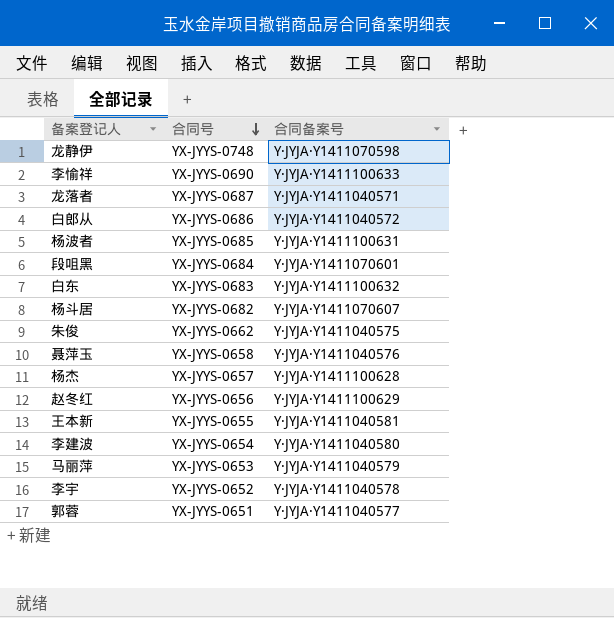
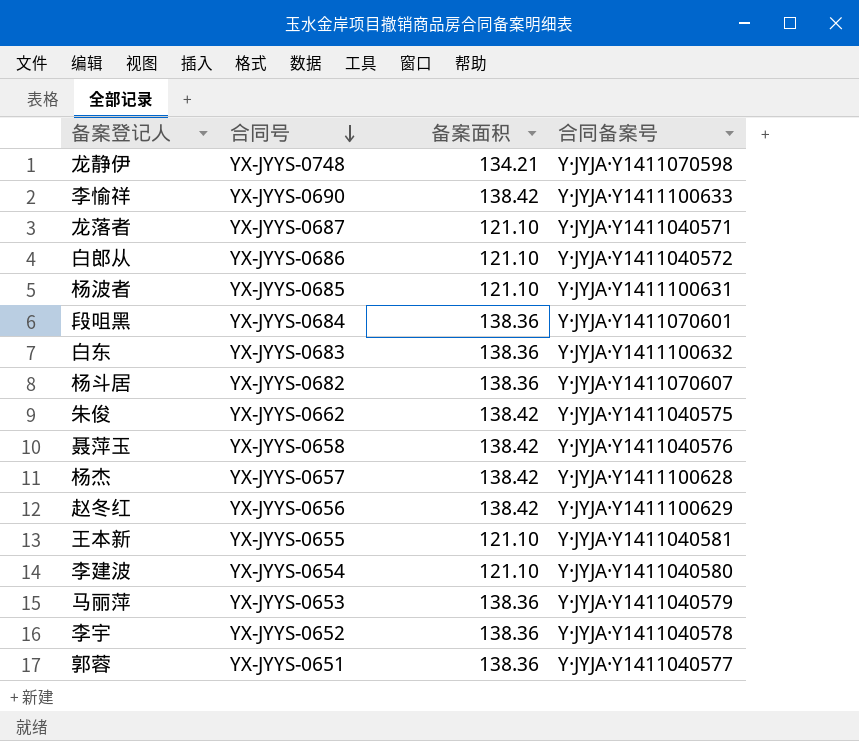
column 备案面积 | position: none -> 3

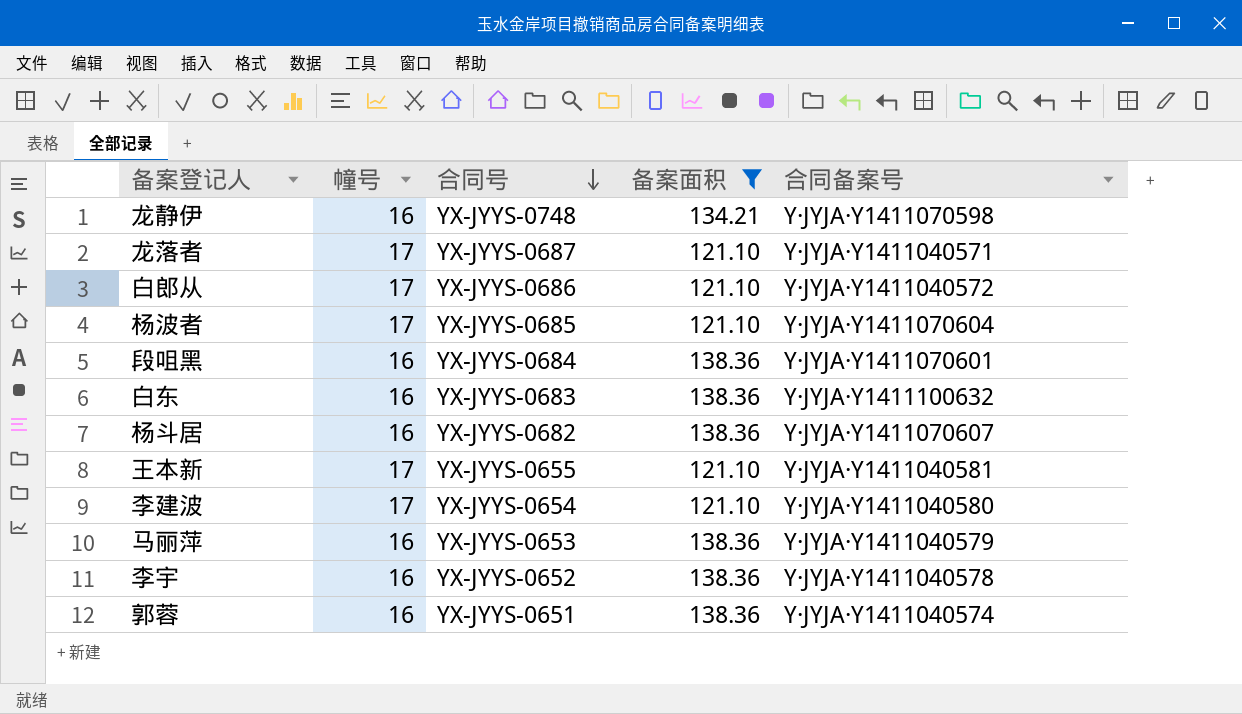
filter: none -> 备案面积 != 138.42
column 幢号 | position: none -> 2
杨波者 | 合同备案号: Y·JYJA·Y1411100631 -> Y·JYJA·Y1411070604
郭蓉 | 合同备案号: Y·JYJA·Y1411040577 -> Y·JYJA·Y1411040574

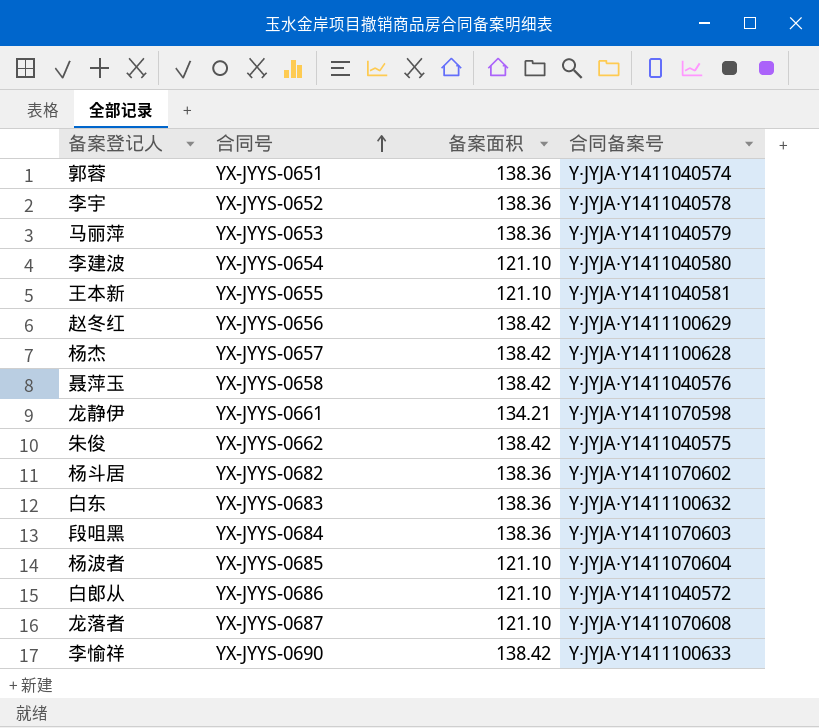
filter: 备案面积 != 138.42 -> none
row order: 合同号 descending -> 合同号 ascending
column 幢号 | position: 2 -> none
龙静伊 | 合同号: YX-JYYS-0748 -> YX-JYYS-0661
杨斗居 | 合同备案号: Y·JYJA·Y1411070607 -> Y·JYJA·Y1411070602
段咀黑 | 合同备案号: Y·JYJA·Y1411070601 -> Y·JYJA·Y1411070603
龙落者 | 合同备案号: Y·JYJA·Y1411040571 -> Y·JYJA·Y1411070608

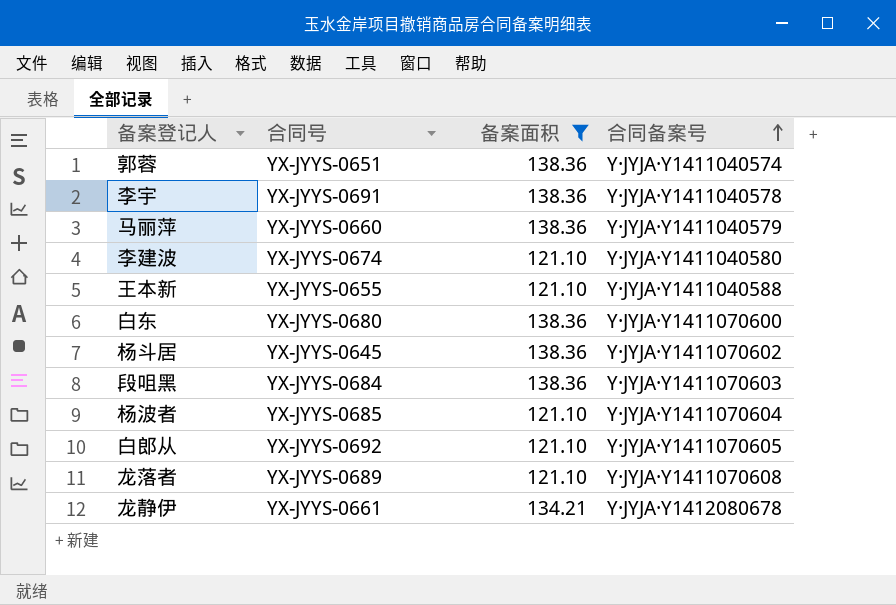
filter: none -> 备案面积 != 138.42
row order: 合同号 ascending -> 合同备案号 ascending
李宇 | 合同号: YX-JYYS-0652 -> YX-JYYS-0691
马丽萍 | 合同号: YX-JYYS-0653 -> YX-JYYS-0660
李建波 | 合同号: YX-JYYS-0654 -> YX-JYYS-0674
王本新 | 合同备案号: Y·JYJA·Y1411040581 -> Y·JYJA·Y1411040588
白东 | 合同号: YX-JYYS-0683 -> YX-JYYS-0680
白东 | 合同备案号: Y·JYJA·Y1411100632 -> Y·JYJA·Y1411070600
杨斗居 | 合同号: YX-JYYS-0682 -> YX-JYYS-0645
白郎从 | 合同号: YX-JYYS-0686 -> YX-JYYS-0692
白郎从 | 合同备案号: Y·JYJA·Y1411040572 -> Y·JYJA·Y1411070605
龙落者 | 合同号: YX-JYYS-0687 -> YX-JYYS-0689
龙静伊 | 合同备案号: Y·JYJA·Y1411070598 -> Y·JYJA·Y1412080678

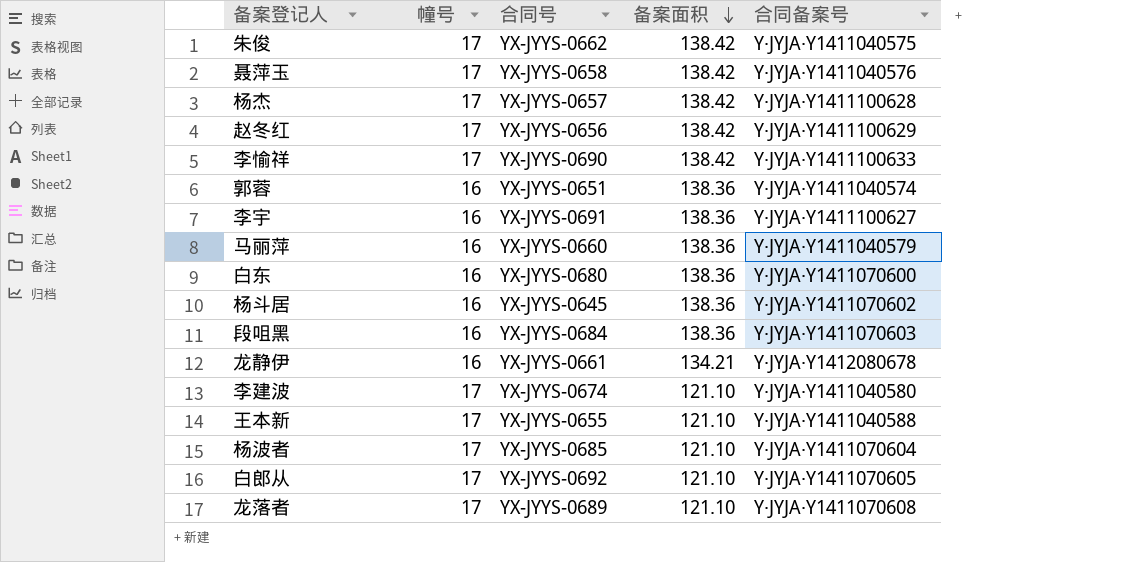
filter: 备案面积 != 138.42 -> none
row order: 合同备案号 ascending -> 备案面积 descending
column 幢号 | position: none -> 2
李宇 | 合同备案号: Y·JYJA·Y1411040578 -> Y·JYJA·Y1411100627

